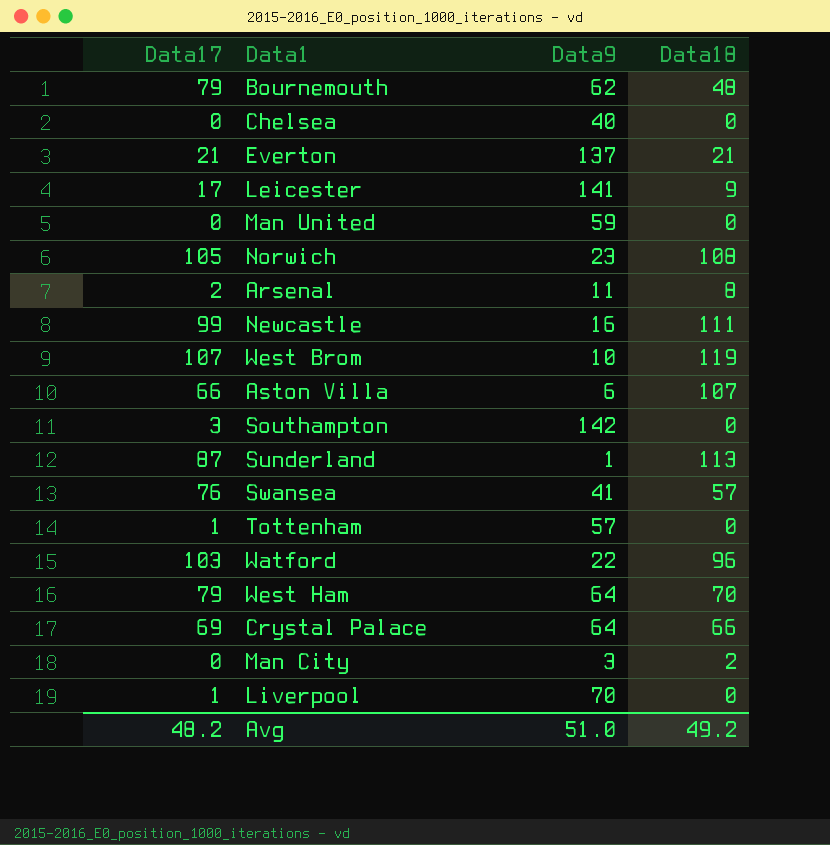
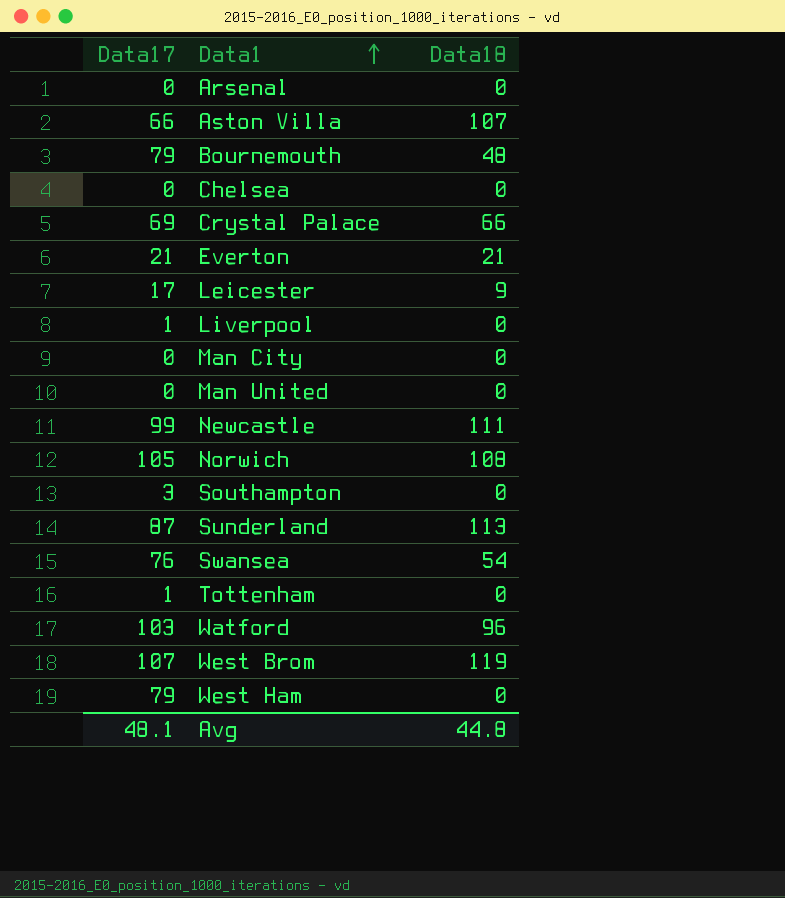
row order: none -> Data1 ascending
column Data9 | position: 3 -> none
Arsenal | Data17: 2 -> 0
Arsenal | Data18: 8 -> 0
Man City | Data18: 2 -> 0
Swansea | Data18: 57 -> 54
West Ham | Data18: 70 -> 0
Avg | Data17: 48.2 -> 48.1
Avg | Data18: 49.2 -> 44.8

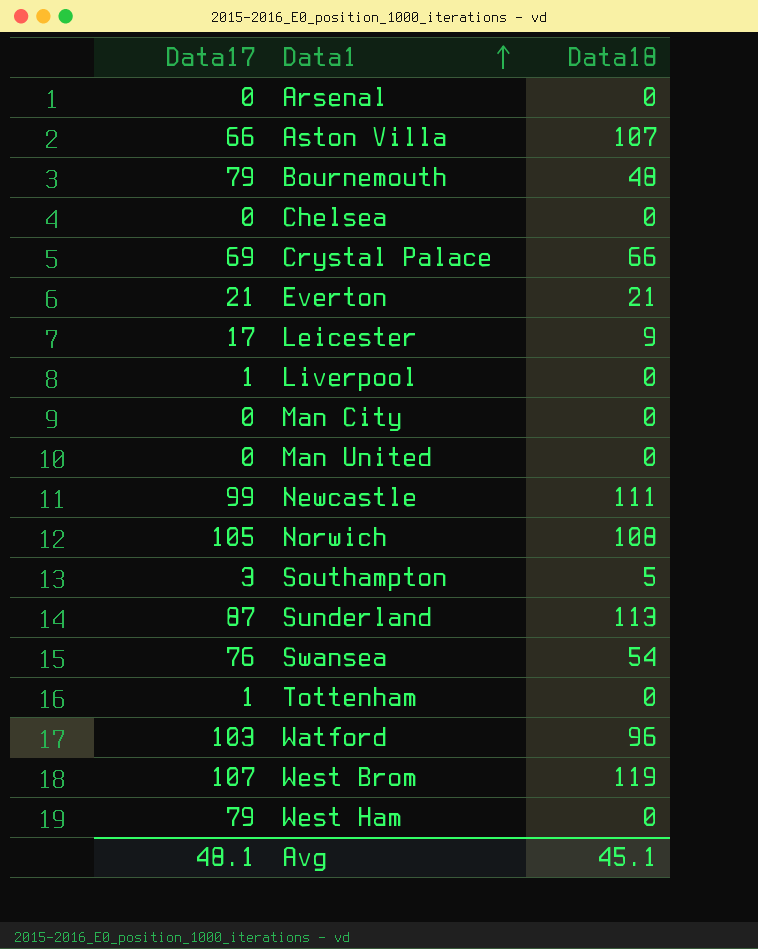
Southampton | Data18: 0 -> 5
Avg | Data18: 44.8 -> 45.1

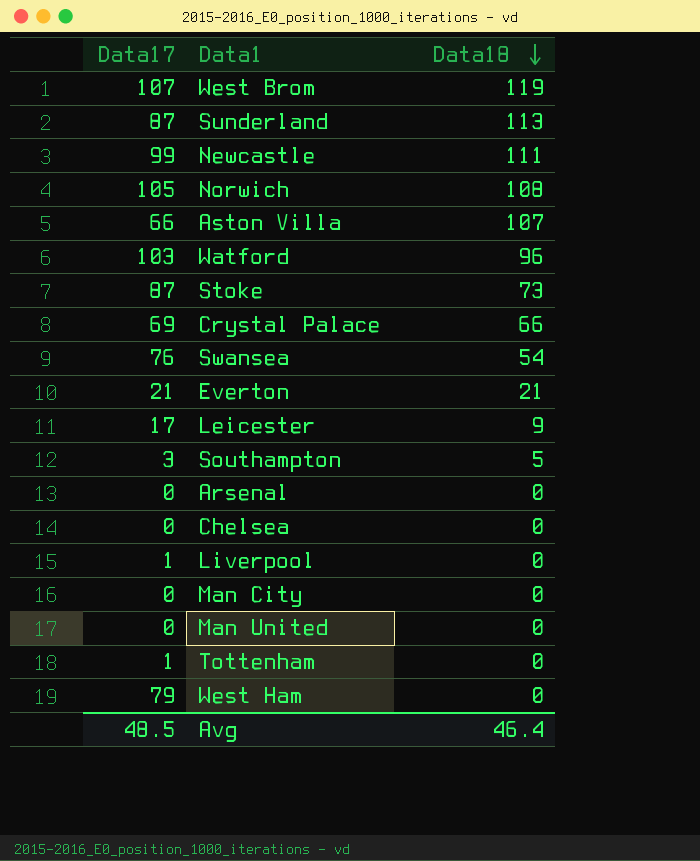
row order: Data1 ascending -> Data18 descending
row Bournemouth: 79 | 48 -> none
row Stoke: none -> 87 | 73
Avg | Data17: 48.1 -> 48.5
Avg | Data18: 45.1 -> 46.4

